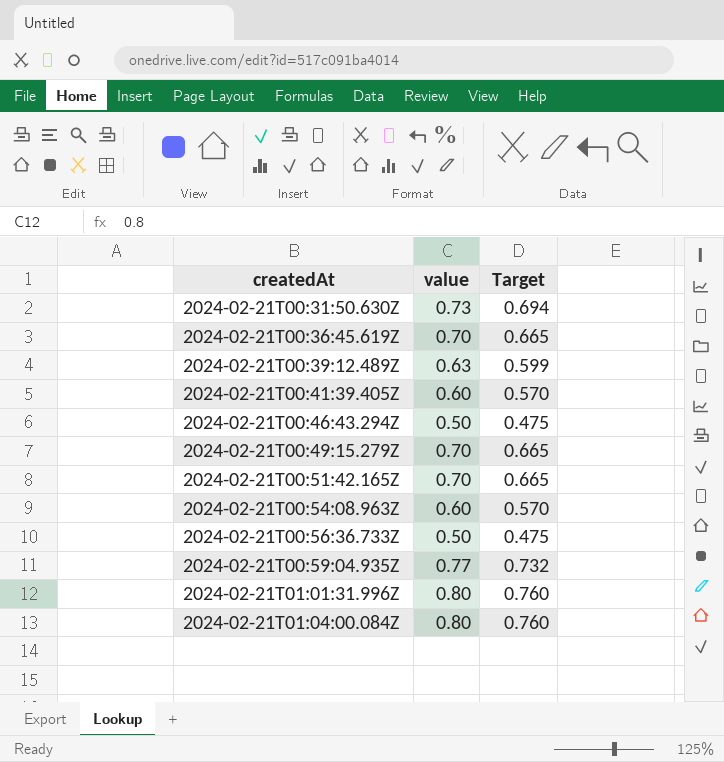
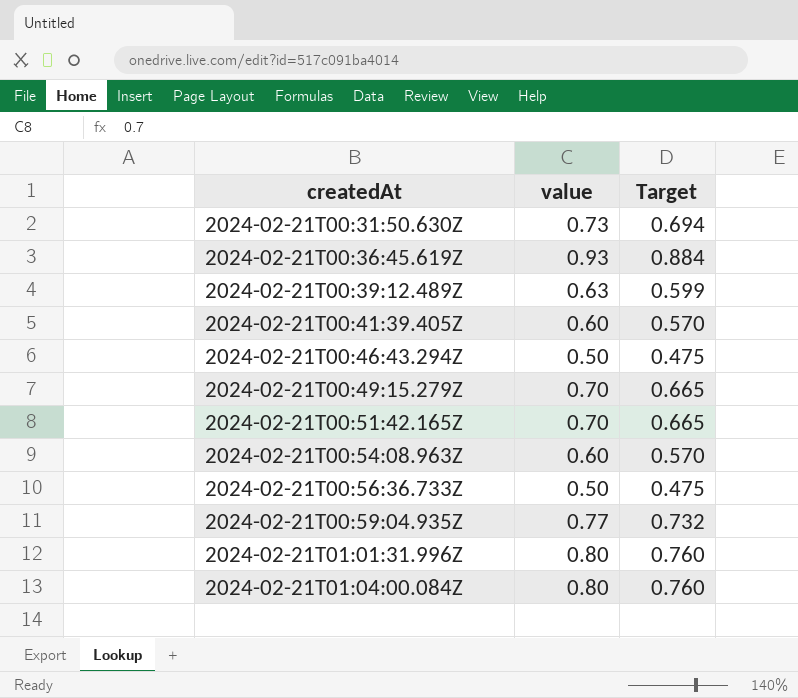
2024-02-21T00:36:45.619Z | value: 0.70 -> 0.93
2024-02-21T00:36:45.619Z | Target: 0.665 -> 0.884

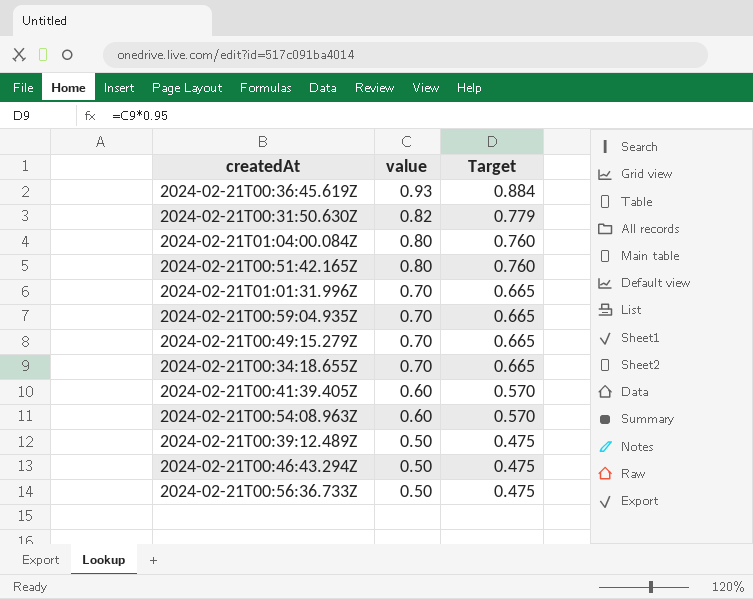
row order: createdAt ascending -> value descending
2024-02-21T00:31:50.630Z | value: 0.73 -> 0.82
2024-02-21T00:31:50.630Z | Target: 0.694 -> 0.779
2024-02-21T00:51:42.165Z | value: 0.70 -> 0.80
2024-02-21T00:51:42.165Z | Target: 0.665 -> 0.760
2024-02-21T01:01:31.996Z | value: 0.80 -> 0.70
2024-02-21T01:01:31.996Z | Target: 0.760 -> 0.665
2024-02-21T00:59:04.935Z | value: 0.77 -> 0.70
2024-02-21T00:59:04.935Z | Target: 0.732 -> 0.665
row 2024-02-21T00:34:18.655Z: none -> 0.70 | 0.665
2024-02-21T00:39:12.489Z | value: 0.63 -> 0.50
2024-02-21T00:39:12.489Z | Target: 0.599 -> 0.475

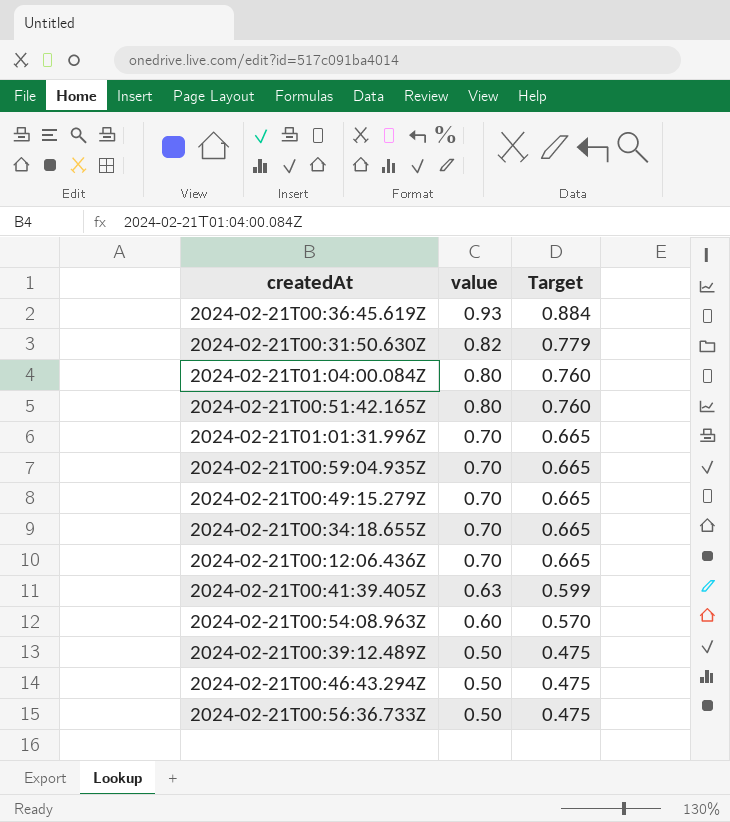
row 2024-02-21T00:12:06.436Z: none -> 0.70 | 0.665
2024-02-21T00:41:39.405Z | value: 0.60 -> 0.63
2024-02-21T00:41:39.405Z | Target: 0.570 -> 0.599

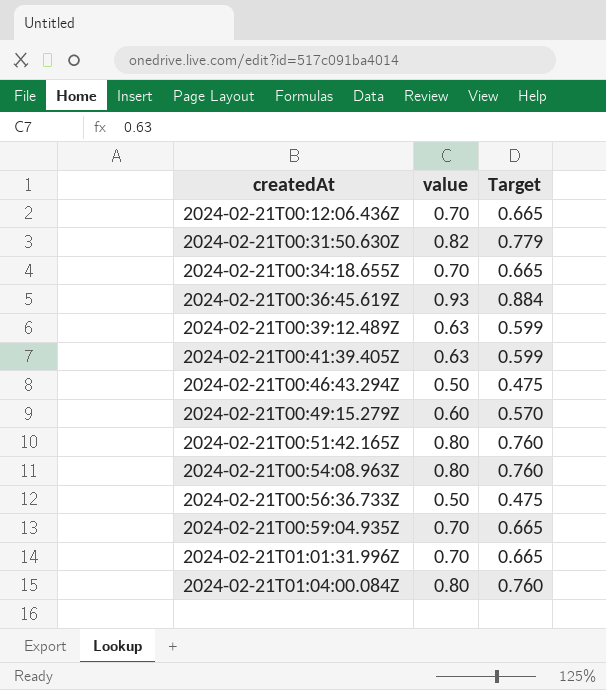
row order: value descending -> createdAt ascending
2024-02-21T00:39:12.489Z | value: 0.50 -> 0.63
2024-02-21T00:39:12.489Z | Target: 0.475 -> 0.599
2024-02-21T00:49:15.279Z | value: 0.70 -> 0.60
2024-02-21T00:49:15.279Z | Target: 0.665 -> 0.570
2024-02-21T00:54:08.963Z | value: 0.60 -> 0.80
2024-02-21T00:54:08.963Z | Target: 0.570 -> 0.760

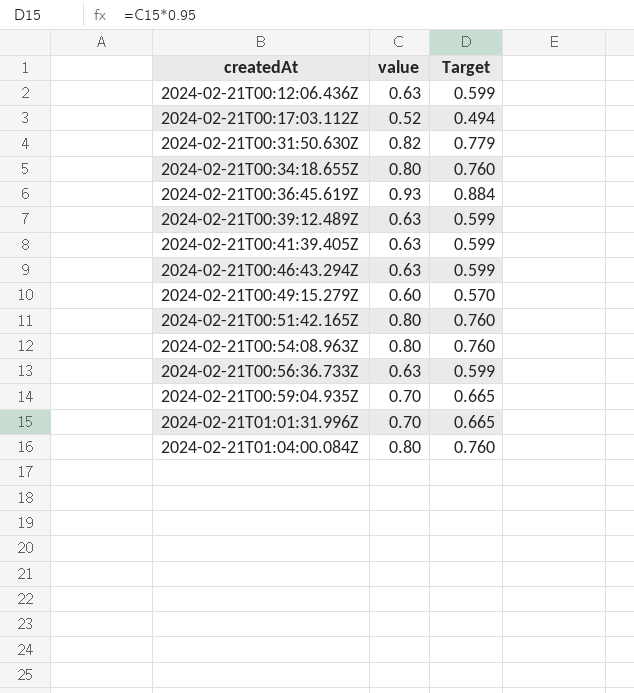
2024-02-21T00:12:06.436Z | value: 0.70 -> 0.63
2024-02-21T00:12:06.436Z | Target: 0.665 -> 0.599
row 2024-02-21T00:17:03.112Z: none -> 0.52 | 0.494
2024-02-21T00:34:18.655Z | value: 0.70 -> 0.80
2024-02-21T00:34:18.655Z | Target: 0.665 -> 0.760
2024-02-21T00:46:43.294Z | value: 0.50 -> 0.63
2024-02-21T00:46:43.294Z | Target: 0.475 -> 0.599
2024-02-21T00:56:36.733Z | value: 0.50 -> 0.63
2024-02-21T00:56:36.733Z | Target: 0.475 -> 0.599

